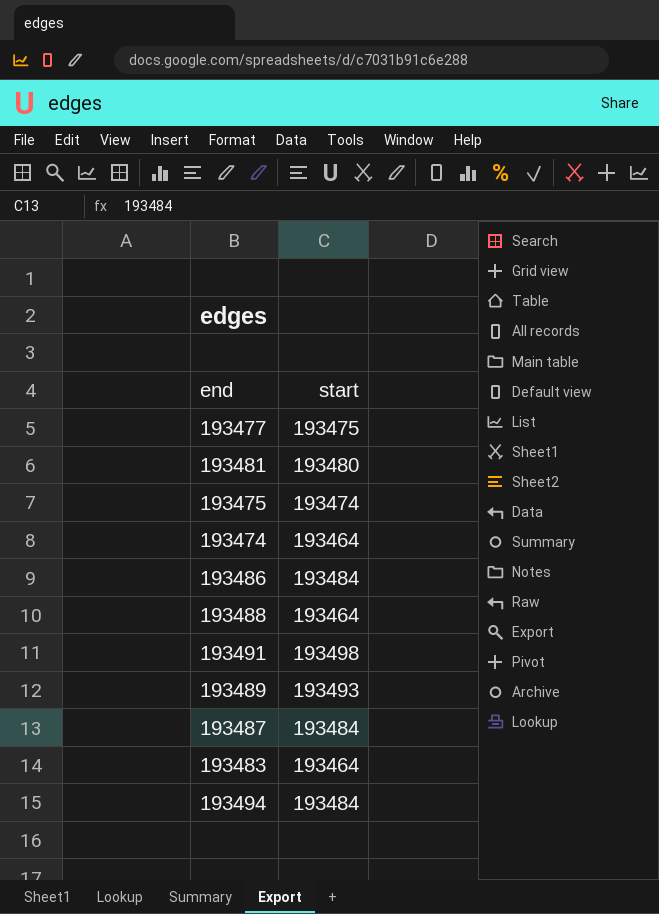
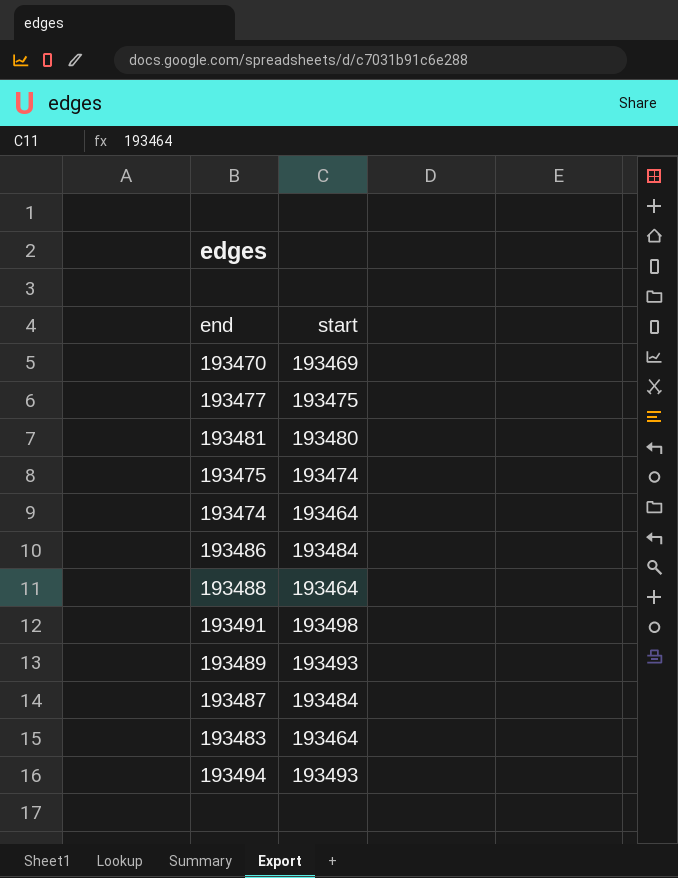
row 193470: none -> 193469
193494 | start: 193484 -> 193493

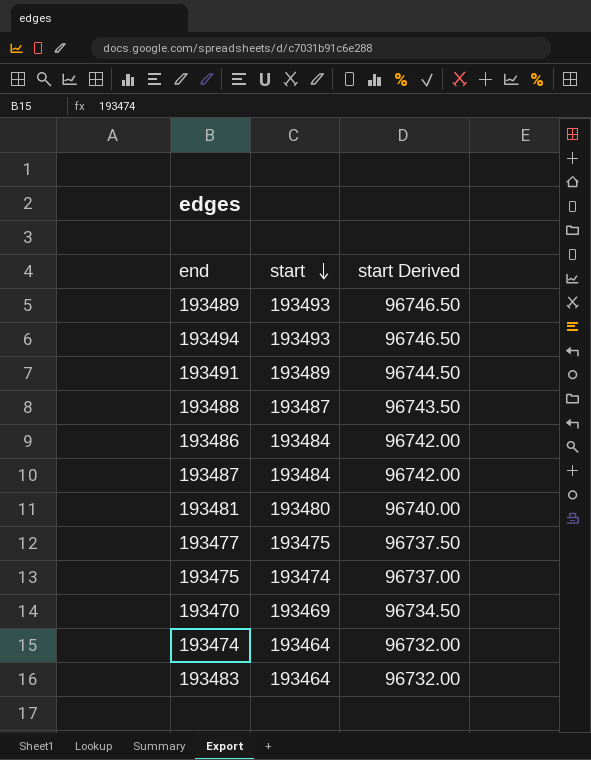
row order: none -> start descending
column start Derived | formula: none -> [start] * 0.5
193491 | start: 193498 -> 193489
193488 | start: 193464 -> 193487

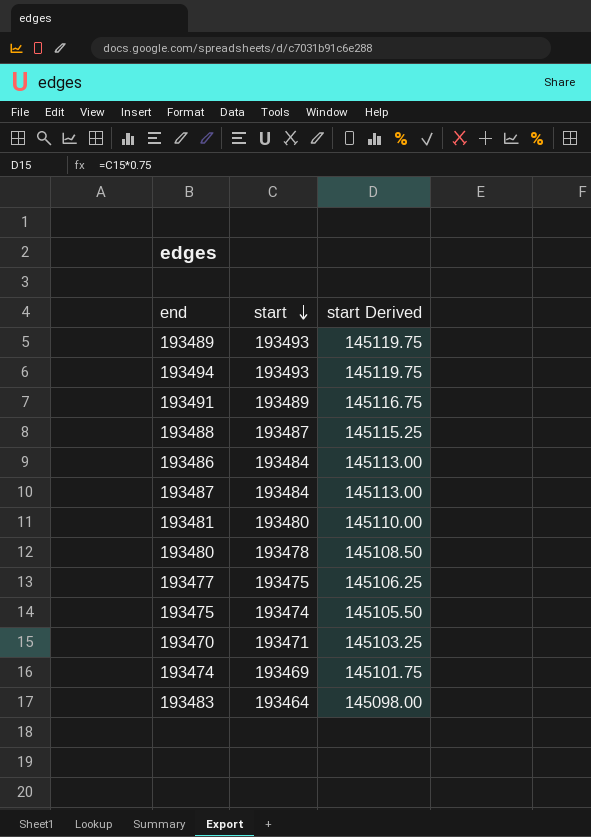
column start Derived | formula: [start] * 0.5 -> [start] * 0.75
row 193480: none -> 193478 | 145108.50
193470 | start: 193469 -> 193471
193474 | start: 193464 -> 193469

